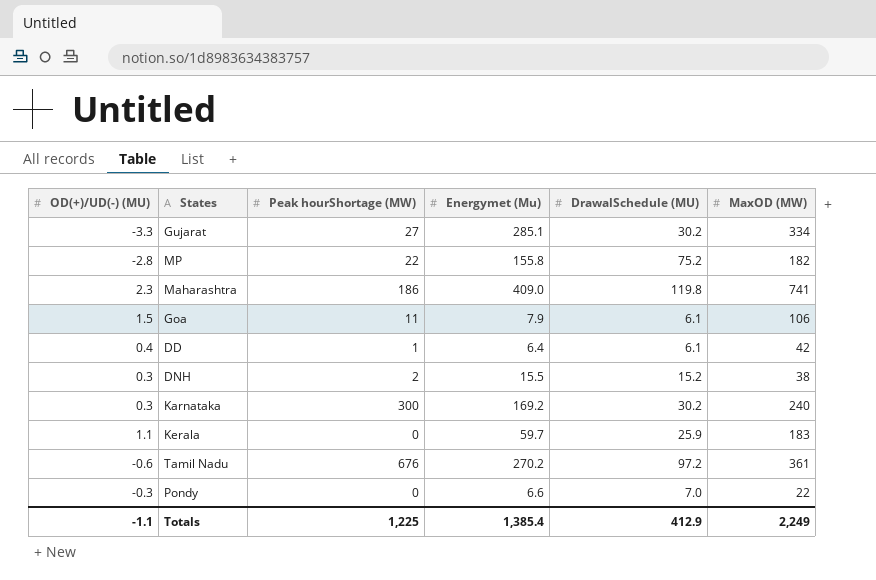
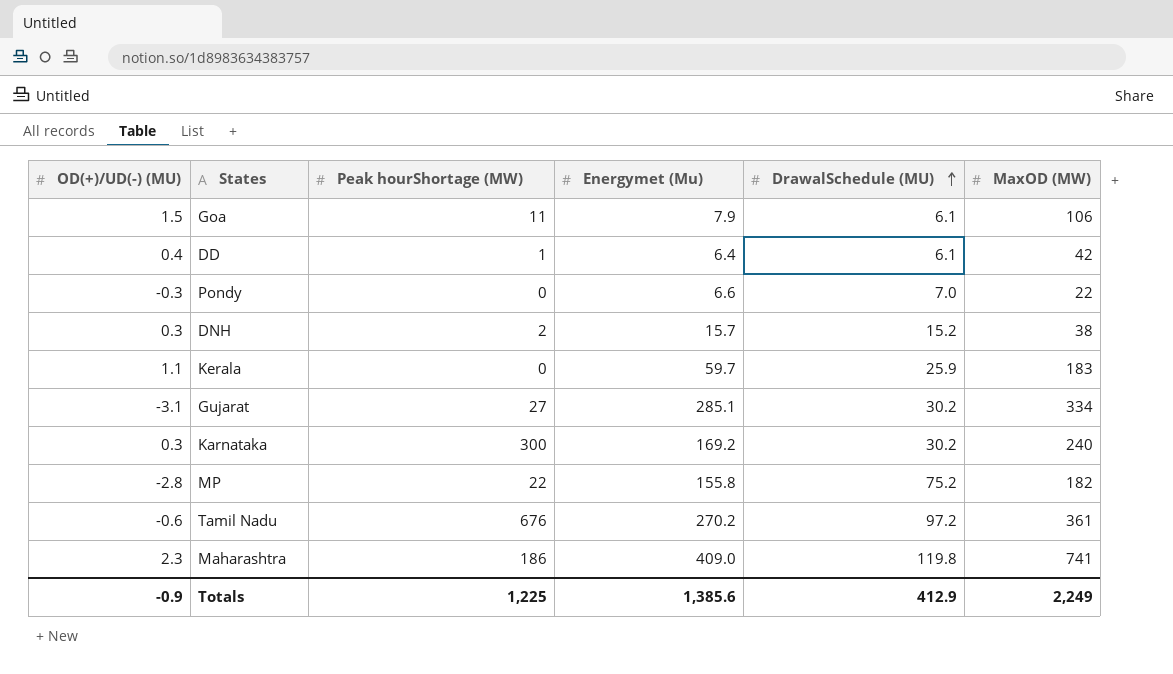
row order: none -> DrawalSchedule (MU) ascending
DNH | Energymet (Mu): 15.5 -> 15.7
Gujarat | OD(+)/UD(-) (MU): -3.3 -> -3.1
Totals | OD(+)/UD(-) (MU): -1.1 -> -0.9
Totals | Energymet (Mu): 1,385.4 -> 1,385.6

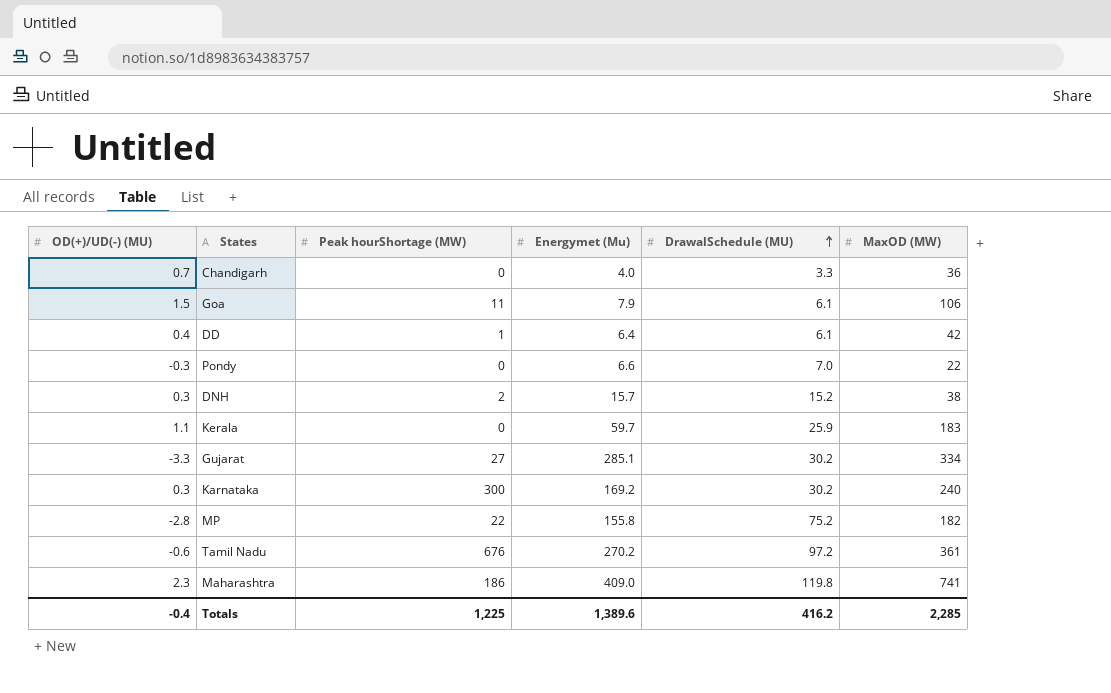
row Chandigarh: none -> 0.7 | 0 | 4.0 | 3.3 | 36
Gujarat | OD(+)/UD(-) (MU): -3.1 -> -3.3
Totals | OD(+)/UD(-) (MU): -0.9 -> -0.4
Totals | Energymet (Mu): 1,385.6 -> 1,389.6
Totals | DrawalSchedule (MU): 412.9 -> 416.2
Totals | MaxOD (MW): 2,249 -> 2,285

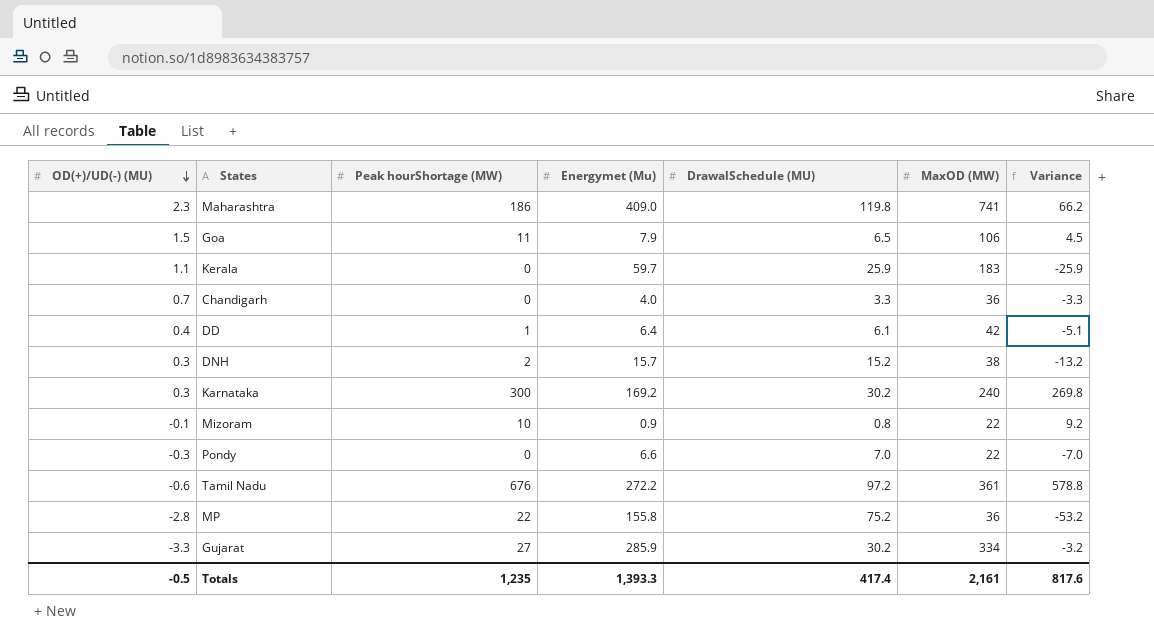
row order: DrawalSchedule (MU) ascending -> OD(+)/UD(-) (MU) descending
column Variance | formula: none -> [Peak hourShortage (MW)] - [DrawalSchedule (MU)]
Goa | DrawalSchedule (MU): 6.1 -> 6.5
row Mizoram: none -> -0.1 | 10 | 0.9 | 0.8 | 22 | 9.2
Tamil Nadu | Energymet (Mu): 270.2 -> 272.2
MP | MaxOD (MW): 182 -> 36
Gujarat | Energymet (Mu): 285.1 -> 285.9
Totals | OD(+)/UD(-) (MU): -0.4 -> -0.5
Totals | Peak hourShortage (MW): 1,225 -> 1,235
Totals | Energymet (Mu): 1,389.6 -> 1,393.3
Totals | DrawalSchedule (MU): 416.2 -> 417.4
Totals | MaxOD (MW): 2,285 -> 2,161

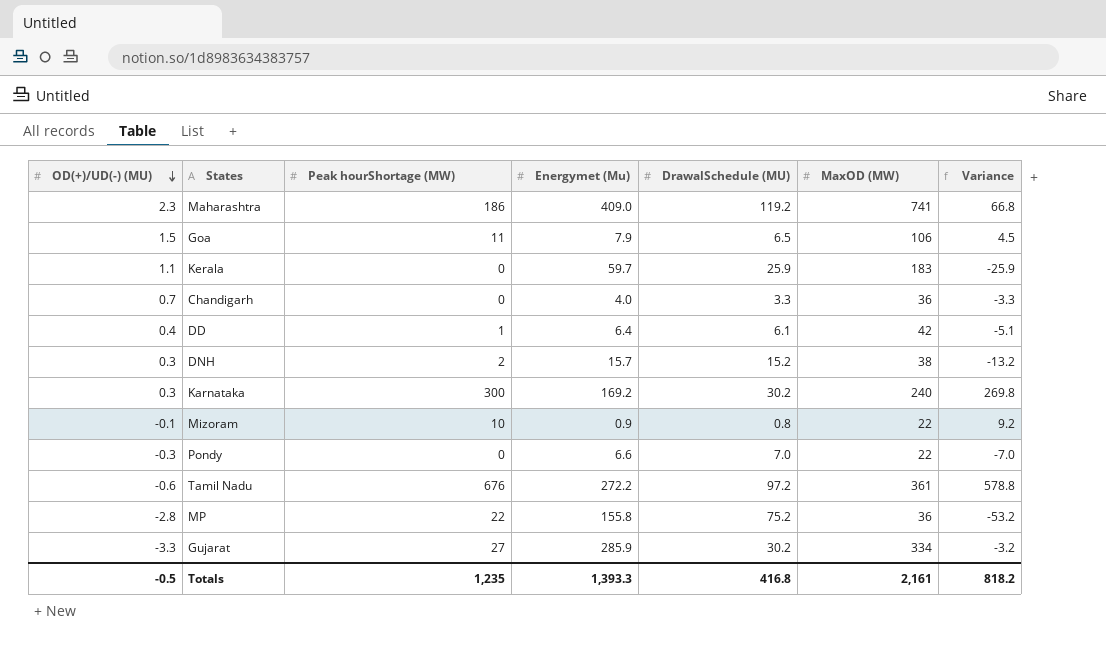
Maharashtra | DrawalSchedule (MU): 119.8 -> 119.2
Maharashtra | Variance: 66.2 -> 66.8
Totals | DrawalSchedule (MU): 417.4 -> 416.8
Totals | Variance: 817.6 -> 818.2

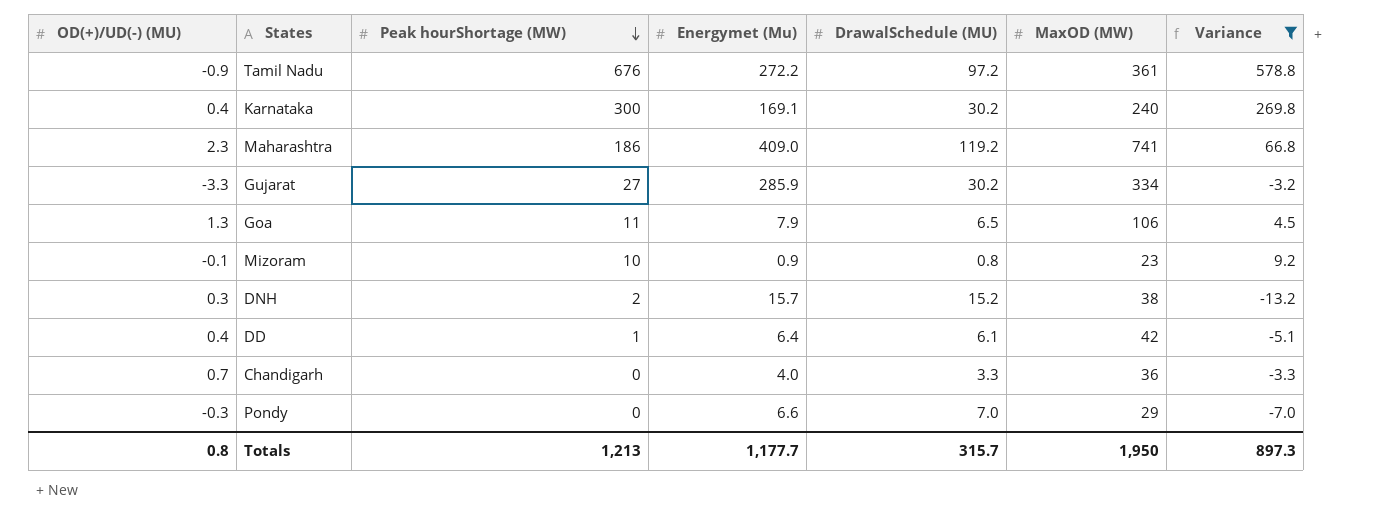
filter: none -> Variance >= -13.2
row order: OD(+)/UD(-) (MU) descending -> Peak hourShortage (MW) descending
Tamil Nadu | OD(+)/UD(-) (MU): -0.6 -> -0.9
Karnataka | OD(+)/UD(-) (MU): 0.3 -> 0.4
Karnataka | Energymet (Mu): 169.2 -> 169.1
Goa | OD(+)/UD(-) (MU): 1.5 -> 1.3
Mizoram | MaxOD (MW): 22 -> 23
Pondy | MaxOD (MW): 22 -> 29
Totals | OD(+)/UD(-) (MU): -0.5 -> 0.8
Totals | Peak hourShortage (MW): 1,235 -> 1,213
Totals | Energymet (Mu): 1,393.3 -> 1,177.7
Totals | DrawalSchedule (MU): 416.8 -> 315.7
Totals | MaxOD (MW): 2,161 -> 1,950
Totals | Variance: 818.2 -> 897.3

